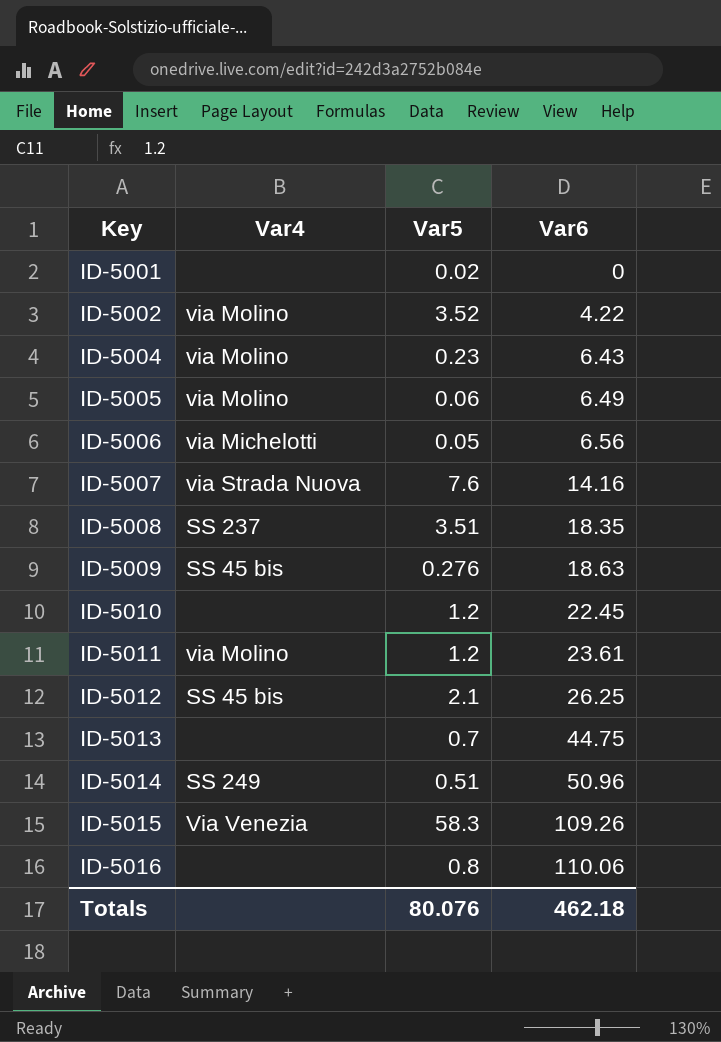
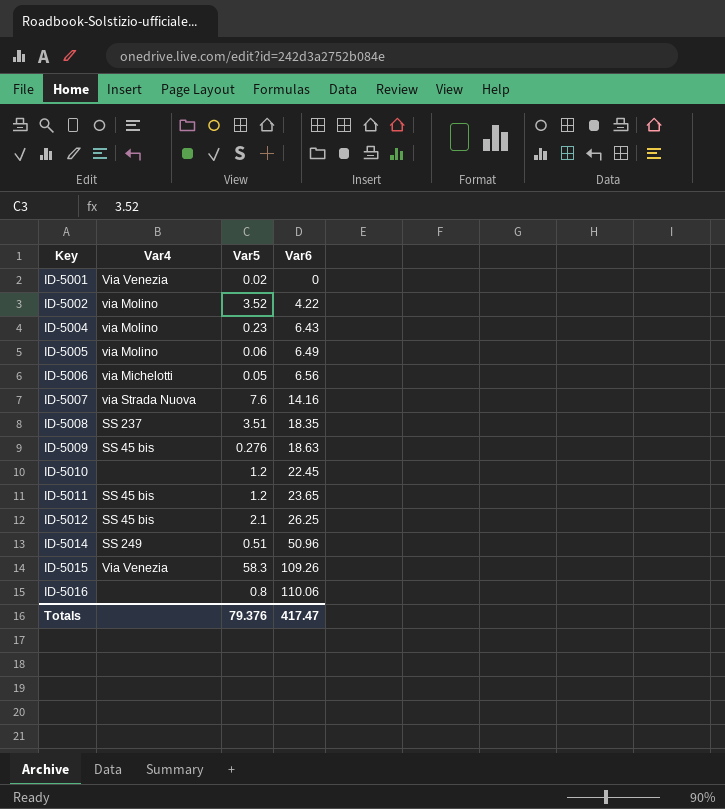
row ID-5013: none | 0.7 | 44.75 -> none
ID-5001 | Var4: none -> Via Venezia
ID-5011 | Var4: via Molino -> SS 45 bis
ID-5011 | Var6: 23.61 -> 23.65
Totals | Var5: 80.076 -> 79.376
Totals | Var6: 462.18 -> 417.47

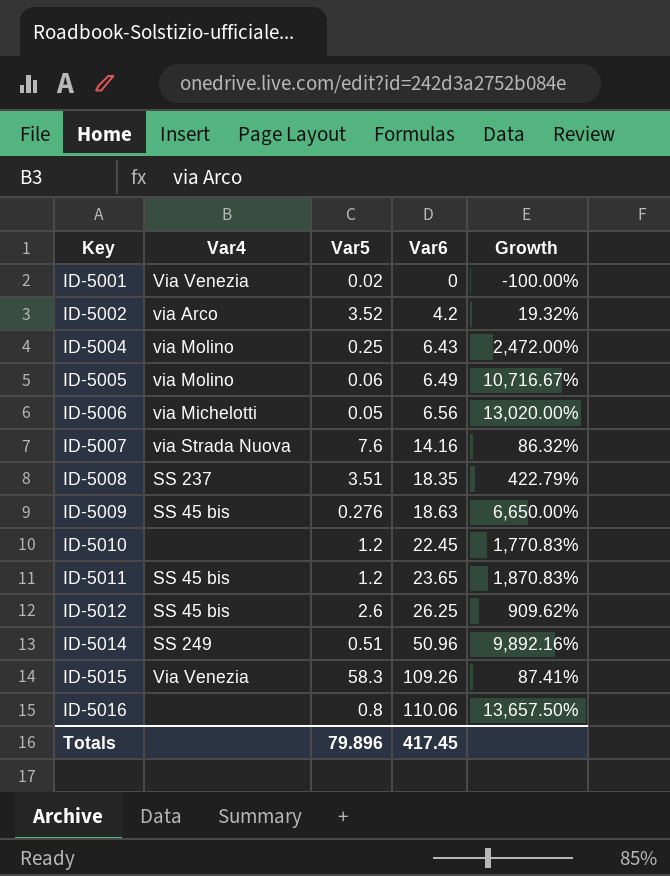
column Growth | formula: none -> ([Var6] - [Var5]) / [Var5]
ID-5002 | Var4: via Molino -> via Arco
ID-5002 | Var6: 4.22 -> 4.2
ID-5004 | Var5: 0.23 -> 0.25
ID-5012 | Var5: 2.1 -> 2.6
Totals | Var5: 79.376 -> 79.896
Totals | Var6: 417.47 -> 417.45

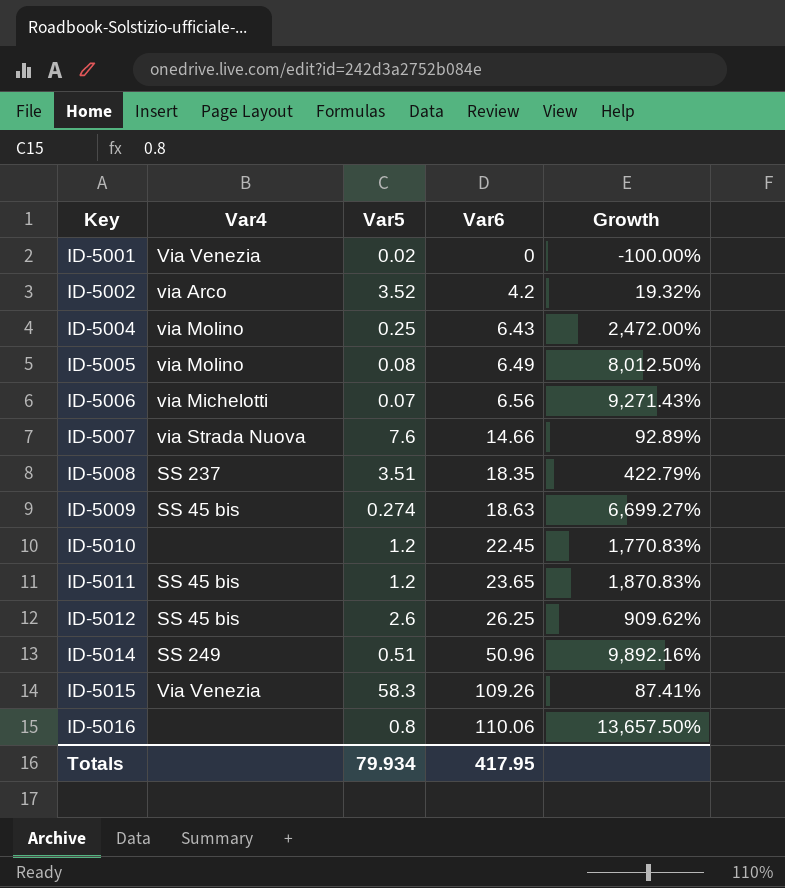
ID-5005 | Var5: 0.06 -> 0.08
ID-5005 | Growth: 10,716.67% -> 8,012.50%
ID-5006 | Var5: 0.05 -> 0.07
ID-5006 | Growth: 13,020.00% -> 9,271.43%
ID-5007 | Var6: 14.16 -> 14.66
ID-5007 | Growth: 86.32% -> 92.89%
ID-5009 | Var5: 0.276 -> 0.274
ID-5009 | Growth: 6,650.00% -> 6,699.27%
Totals | Var5: 79.896 -> 79.934
Totals | Var6: 417.45 -> 417.95

